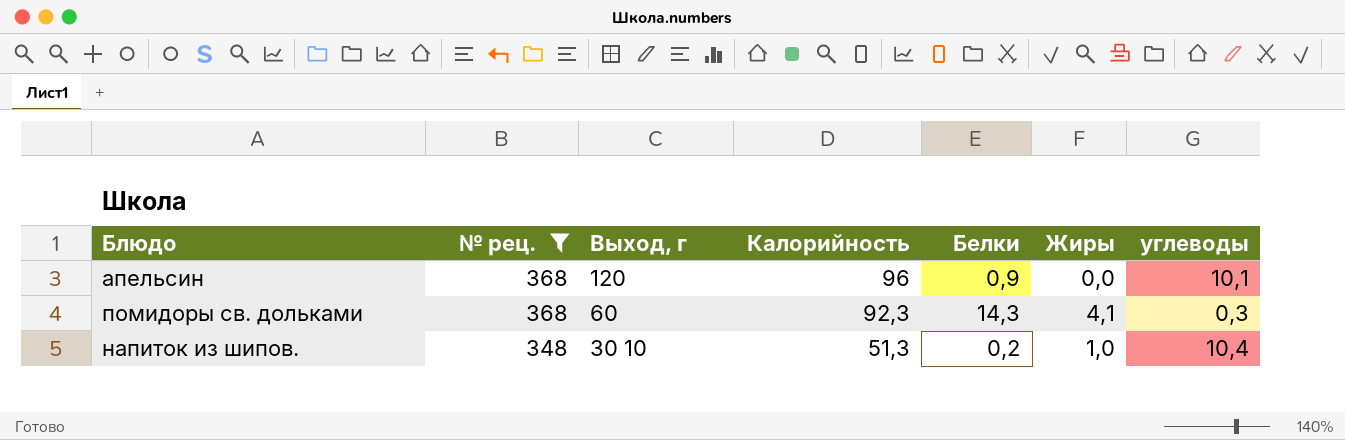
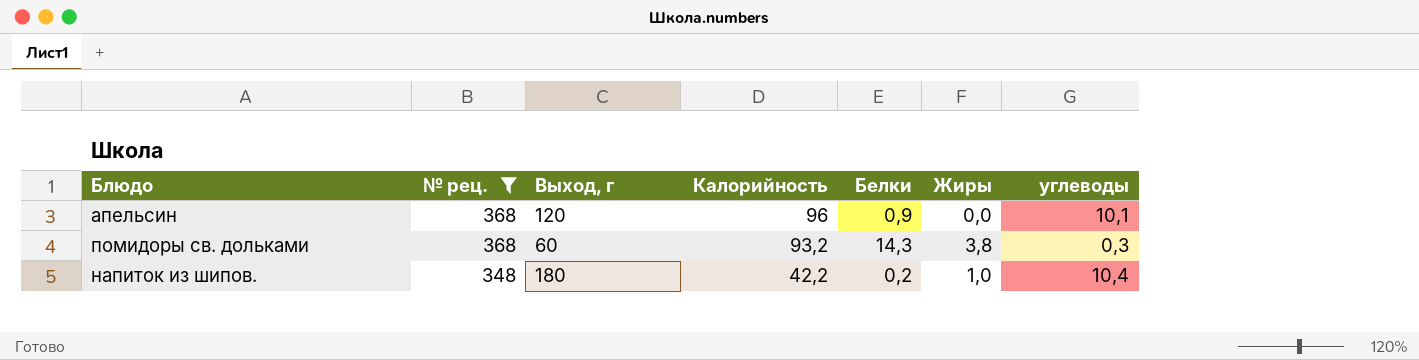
помидоры св. дольками | Калорийность: 92,3 -> 93,2
помидоры св. дольками | Жиры: 4,1 -> 3,8
напиток из шипов. | Выход, г: 30 10 -> 180
напиток из шипов. | Калорийность: 51,3 -> 42,2

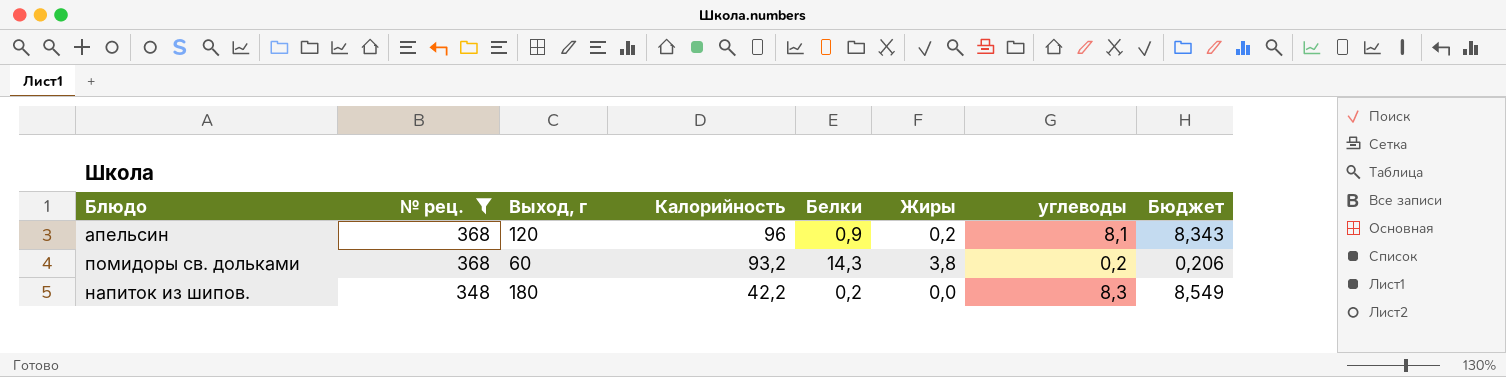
column Бюджет | formula: none -> [углеводы] * 1,03
апельсин | Жиры: 0,0 -> 0,2
апельсин | углеводы: 10,1 -> 8,1
помидоры св. дольками | углеводы: 0,3 -> 0,2
напиток из шипов. | Жиры: 1,0 -> 0,0
напиток из шипов. | углеводы: 10,4 -> 8,3

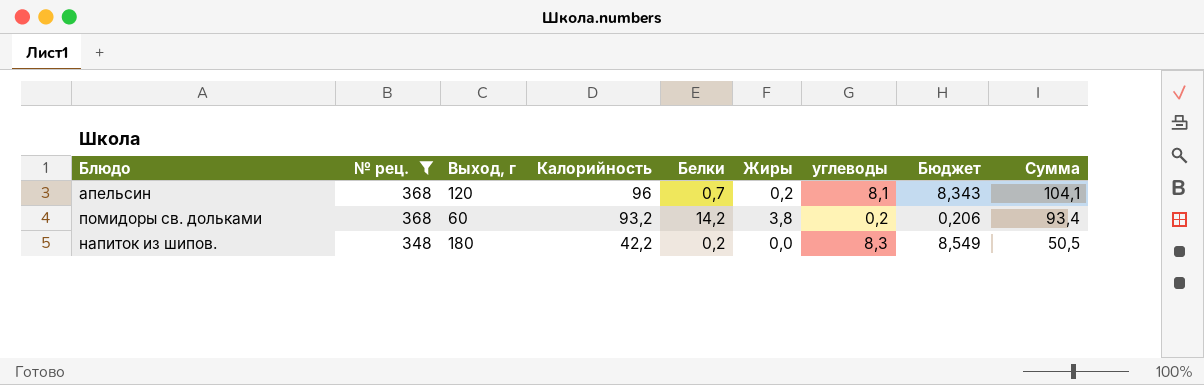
column Сумма | formula: none -> [Калорийность] + [углеводы]
апельсин | Белки: 0,9 -> 0,7
помидоры св. дольками | Белки: 14,3 -> 14,2

